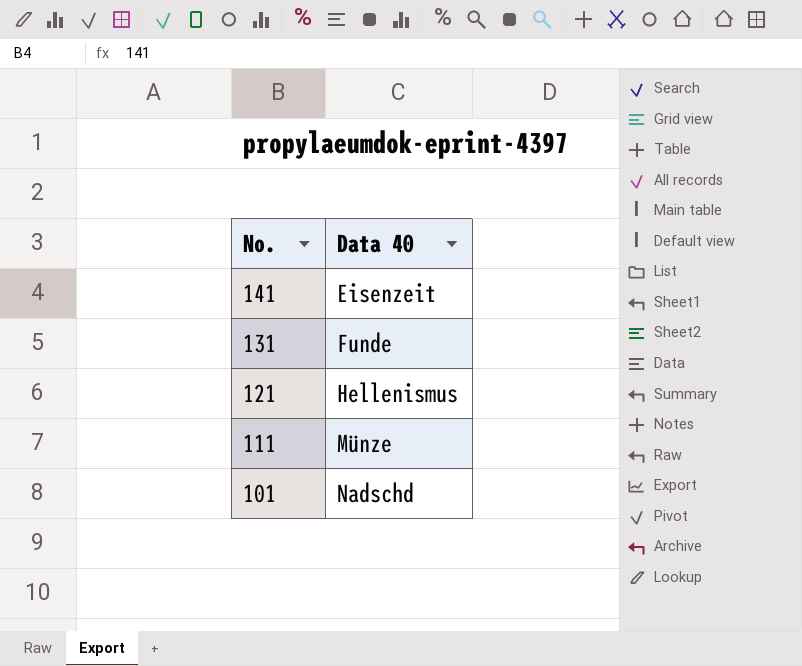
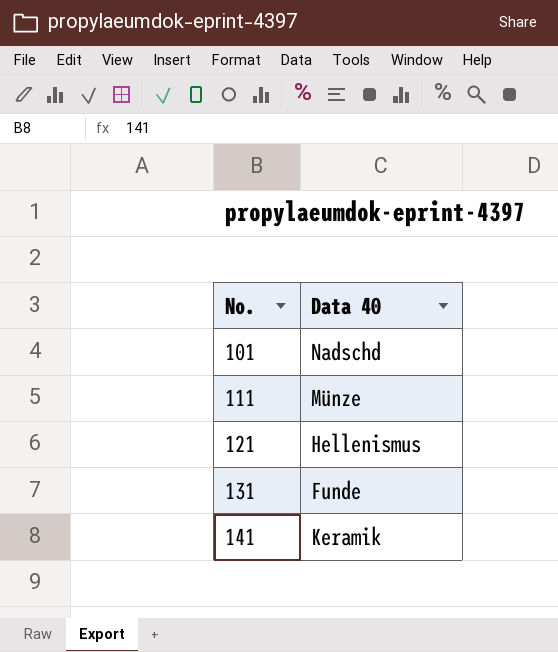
row order: No. descending -> No. ascending
141 | Data 40: Eisenzeit -> Keramik

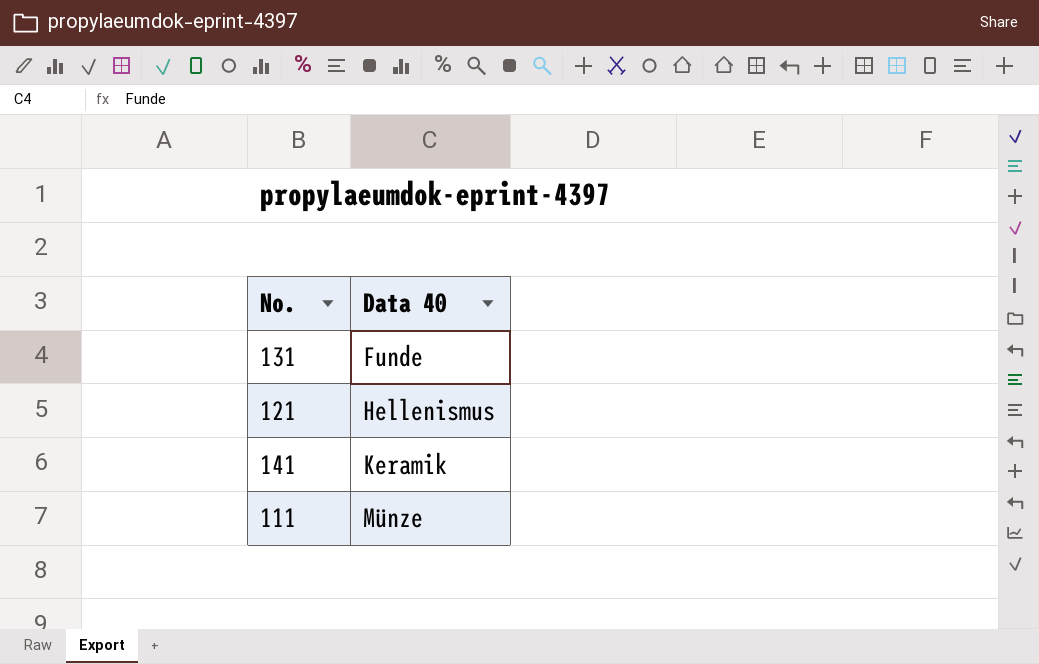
row order: No. ascending -> Data 40 ascending
row 101: Nadschd -> none

